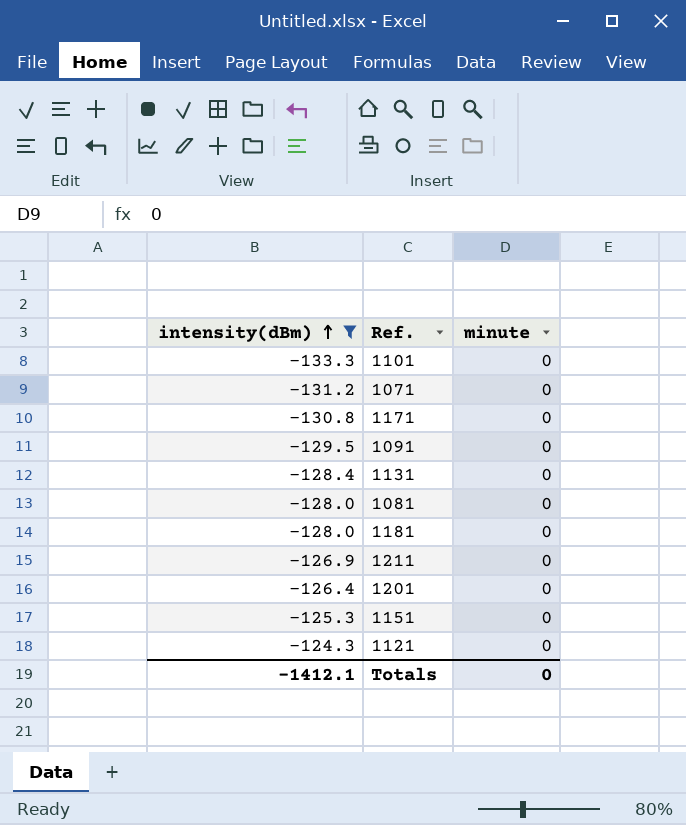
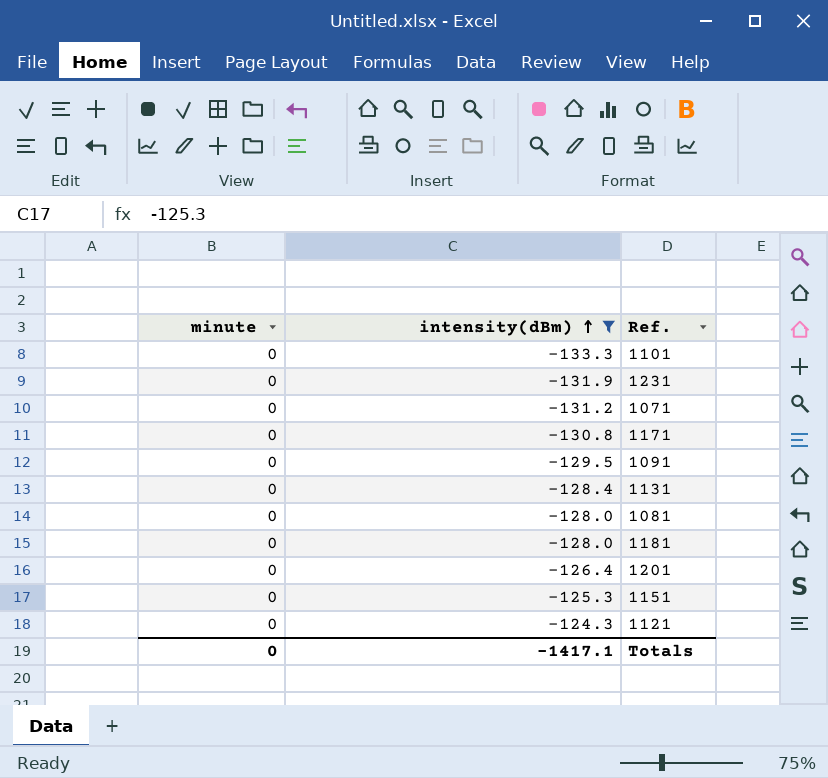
column minute | position: 3 -> 1
row 1211: -126.9 | 0 -> none
row 1231: none -> 0 | -131.9
Totals | intensity(dBm): -1412.1 -> -1417.1

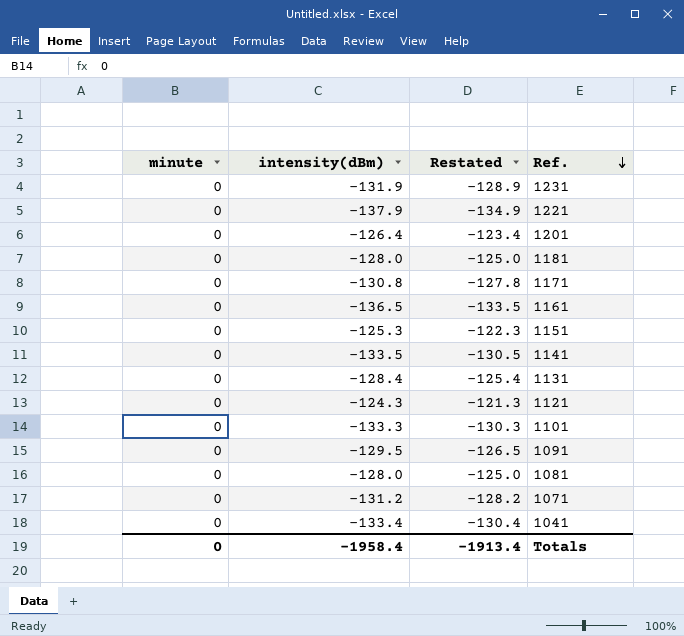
filter: intensity(dBm) >= -133.3 -> none
row order: intensity(dBm) ascending -> Ref. descending
column Restated | formula: none -> [intensity(dBm)] + 3
Totals | intensity(dBm): -1417.1 -> -1958.4

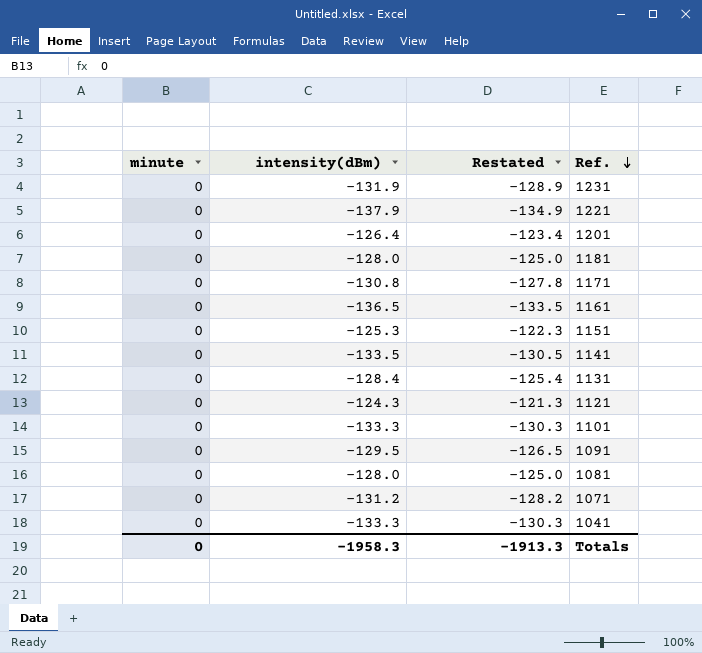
1041 | intensity(dBm): -133.4 -> -133.3
1041 | Restated: -130.4 -> -130.3
Totals | intensity(dBm): -1958.4 -> -1958.3
Totals | Restated: -1913.4 -> -1913.3

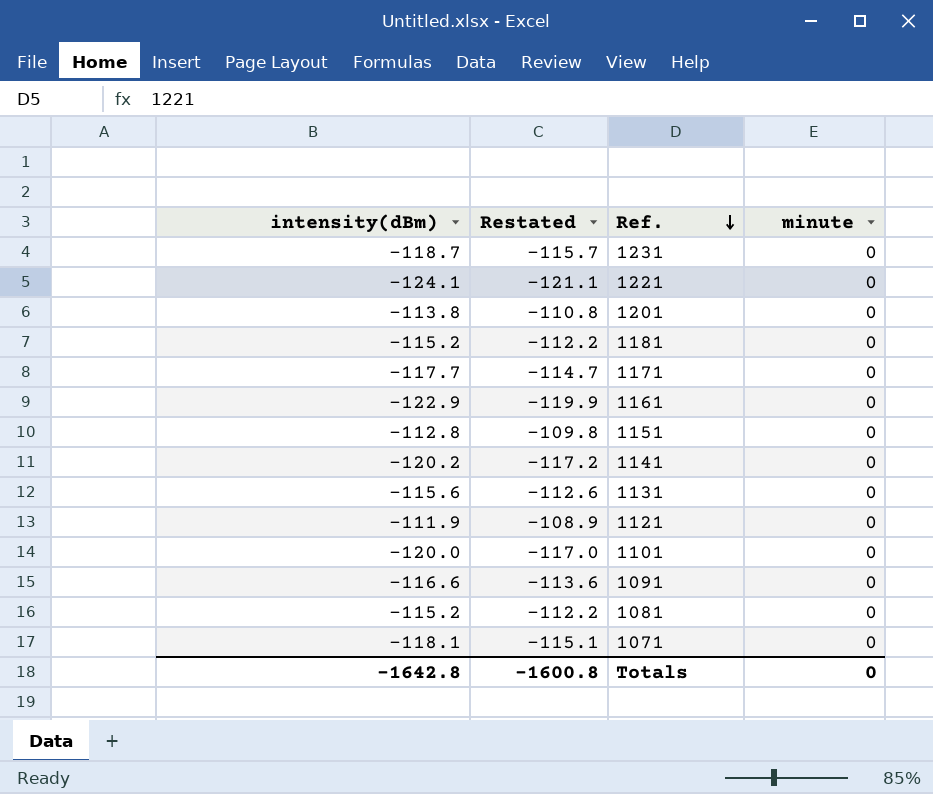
column minute | position: 1 -> 4
row 1041: 0 | -133.3 | -130.3 -> none
1231 | intensity(dBm): -131.9 -> -118.7
1231 | Restated: -128.9 -> -115.7
1221 | intensity(dBm): -137.9 -> -124.1
1221 | Restated: -134.9 -> -121.1
1201 | intensity(dBm): -126.4 -> -113.8
1201 | Restated: -123.4 -> -110.8
1181 | intensity(dBm): -128.0 -> -115.2
1181 | Restated: -125.0 -> -112.2
1171 | intensity(dBm): -130.8 -> -117.7
1171 | Restated: -127.8 -> -114.7
1161 | intensity(dBm): -136.5 -> -122.9
1161 | Restated: -133.5 -> -119.9
1151 | intensity(dBm): -125.3 -> -112.8
1151 | Restated: -122.3 -> -109.8
1141 | intensity(dBm): -133.5 -> -120.2
1141 | Restated: -130.5 -> -117.2
1131 | intensity(dBm): -128.4 -> -115.6
1131 | Restated: -125.4 -> -112.6
1121 | intensity(dBm): -124.3 -> -111.9
1121 | Restated: -121.3 -> -108.9
1101 | intensity(dBm): -133.3 -> -120.0
1101 | Restated: -130.3 -> -117.0
1091 | intensity(dBm): -129.5 -> -116.6
1091 | Restated: -126.5 -> -113.6
1081 | intensity(dBm): -128.0 -> -115.2
1081 | Restated: -125.0 -> -112.2
1071 | intensity(dBm): -131.2 -> -118.1
1071 | Restated: -128.2 -> -115.1
Totals | intensity(dBm): -1958.3 -> -1642.8
Totals | Restated: -1913.3 -> -1600.8

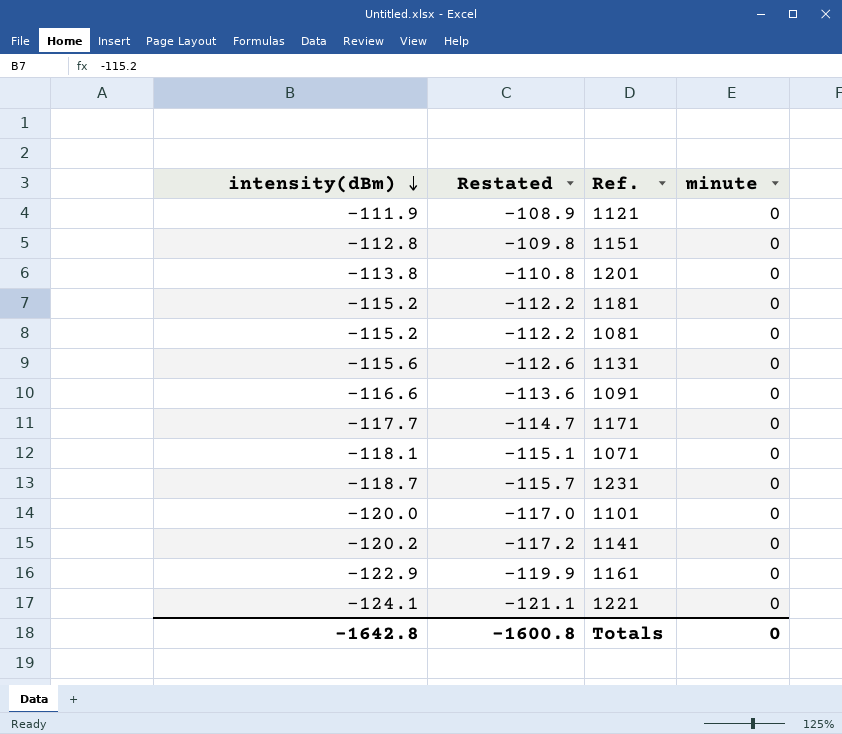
row order: Ref. descending -> intensity(dBm) descending

